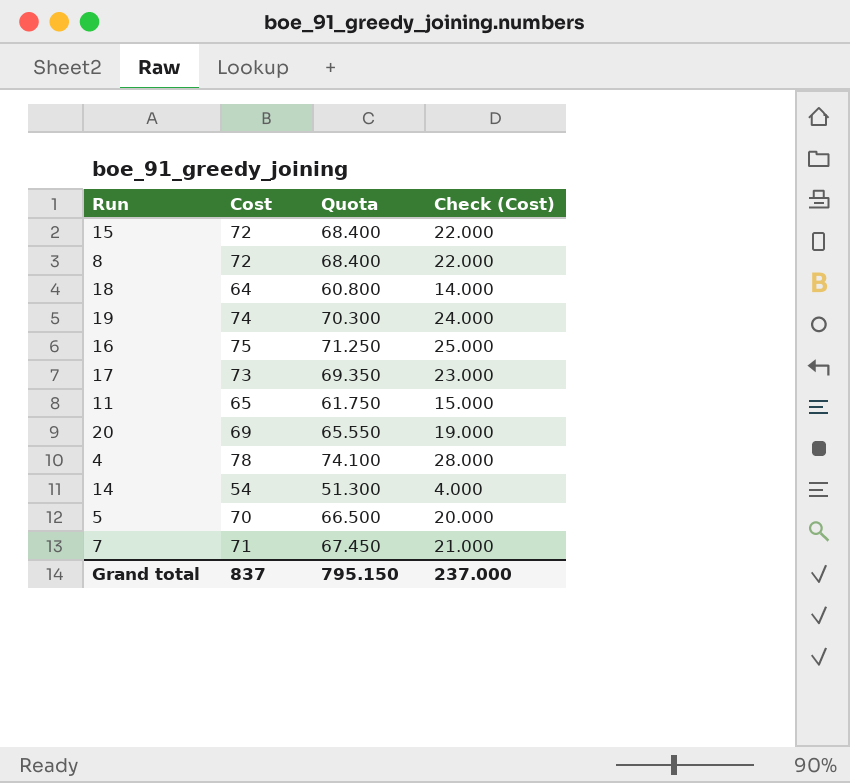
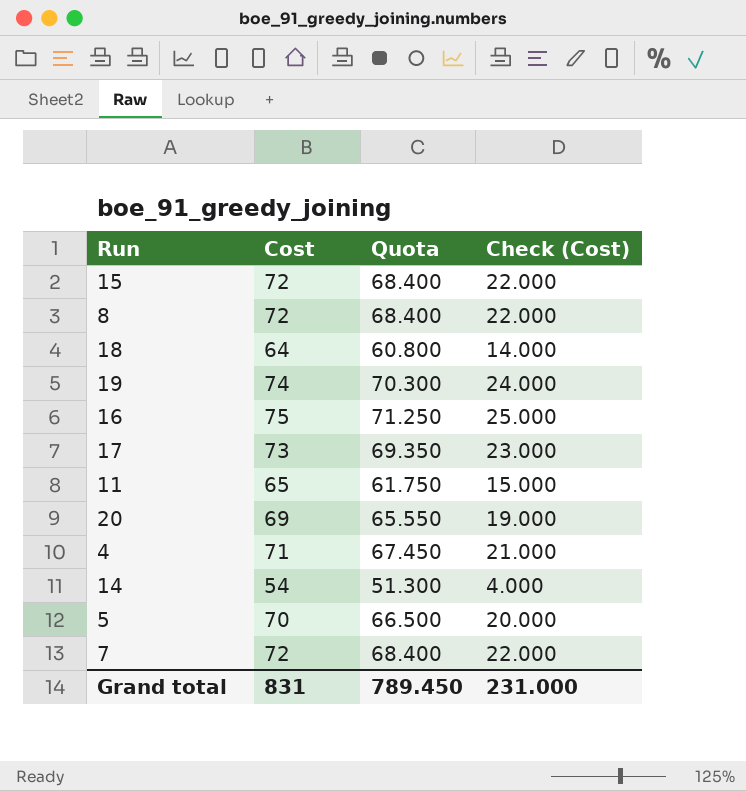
4 | Cost: 78 -> 71
4 | Quota: 74.100 -> 67.450
4 | Check (Cost): 28.000 -> 21.000
7 | Cost: 71 -> 72
7 | Quota: 67.450 -> 68.400
7 | Check (Cost): 21.000 -> 22.000
Grand total | Cost: 837 -> 831
Grand total | Quota: 795.150 -> 789.450
Grand total | Check (Cost): 237.000 -> 231.000

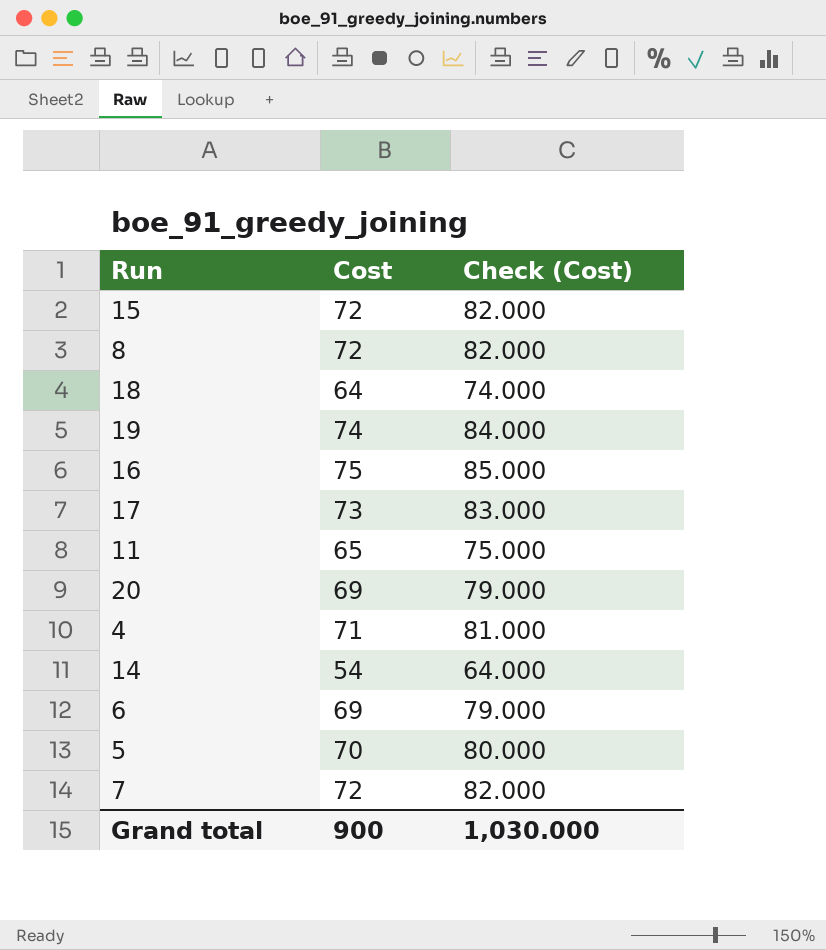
column Quota | formula: [Cost] * 0.95 -> none
column Check (Cost) | formula: [Cost] - 50 -> [Cost] + 10
row 6: none -> 69 | 79.000
Grand total | Cost: 831 -> 900
Grand total | Check (Cost): 231.000 -> 1,030.000

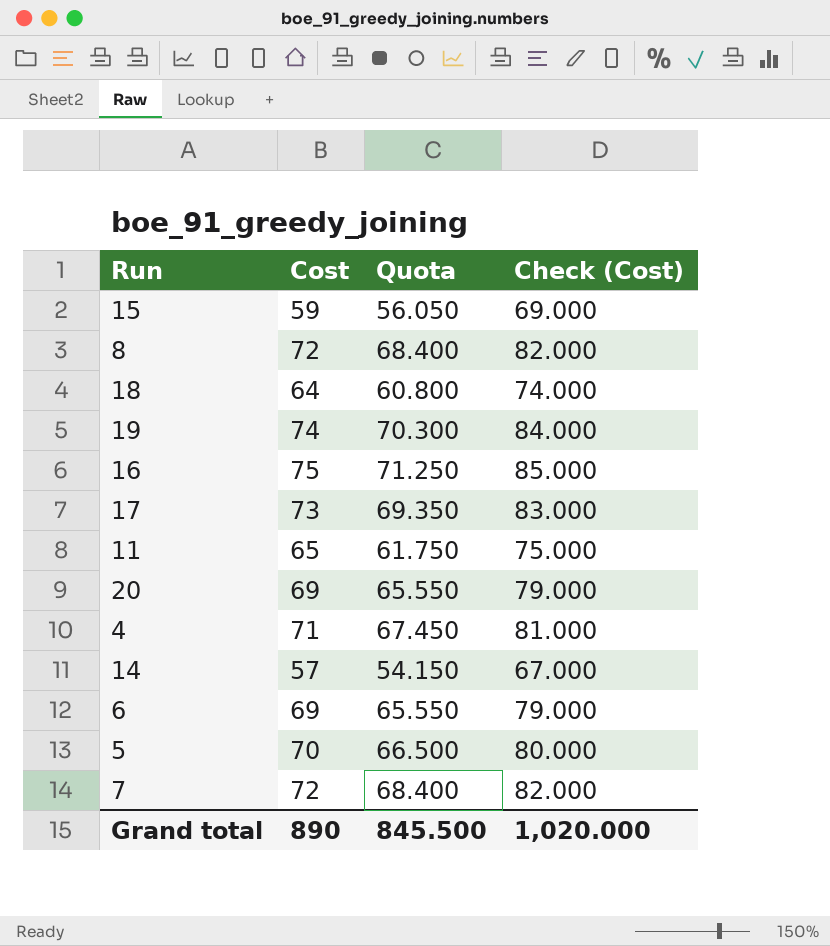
column Quota | formula: none -> [Cost] * 0.95
15 | Cost: 72 -> 59
15 | Check (Cost): 82.000 -> 69.000
14 | Cost: 54 -> 57
14 | Check (Cost): 64.000 -> 67.000
Grand total | Cost: 900 -> 890
Grand total | Check (Cost): 1,030.000 -> 1,020.000

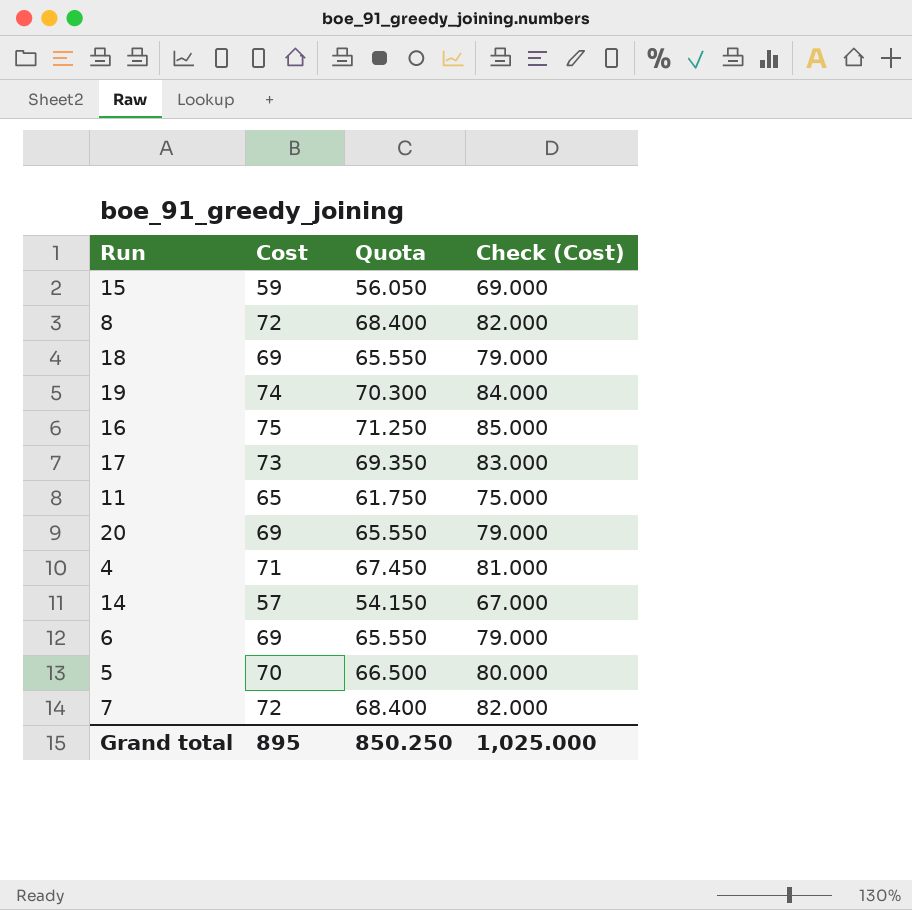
18 | Cost: 64 -> 69
18 | Quota: 60.800 -> 65.550
18 | Check (Cost): 74.000 -> 79.000
Grand total | Cost: 890 -> 895
Grand total | Quota: 845.500 -> 850.250
Grand total | Check (Cost): 1,020.000 -> 1,025.000

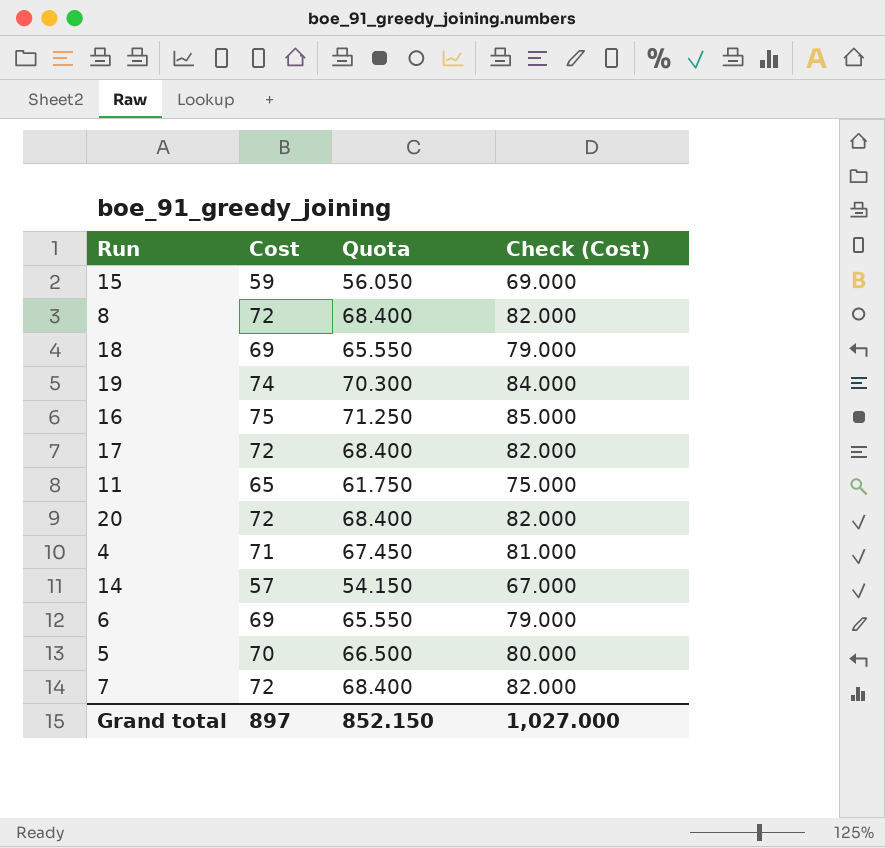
17 | Cost: 73 -> 72
17 | Quota: 69.350 -> 68.400
17 | Check (Cost): 83.000 -> 82.000
20 | Cost: 69 -> 72
20 | Quota: 65.550 -> 68.400
20 | Check (Cost): 79.000 -> 82.000
Grand total | Cost: 895 -> 897
Grand total | Quota: 850.250 -> 852.150
Grand total | Check (Cost): 1,025.000 -> 1,027.000

